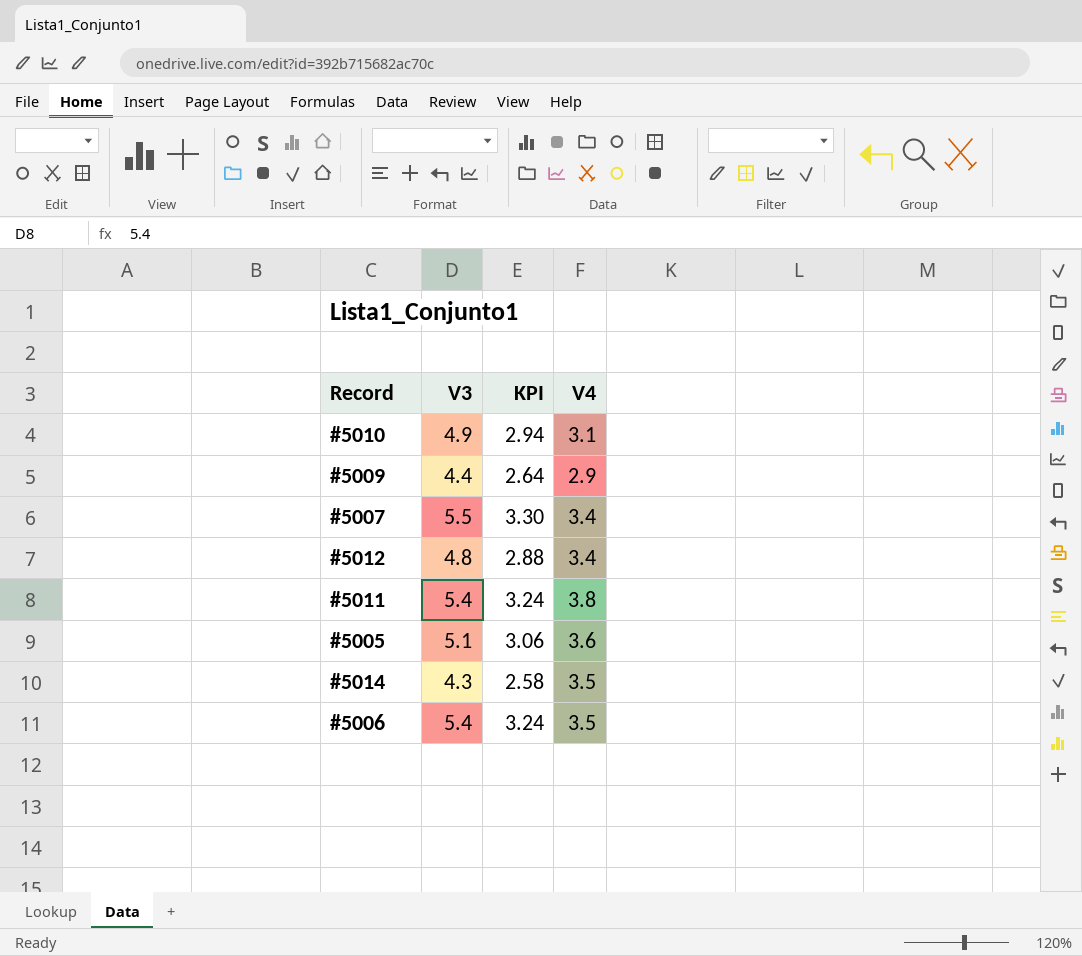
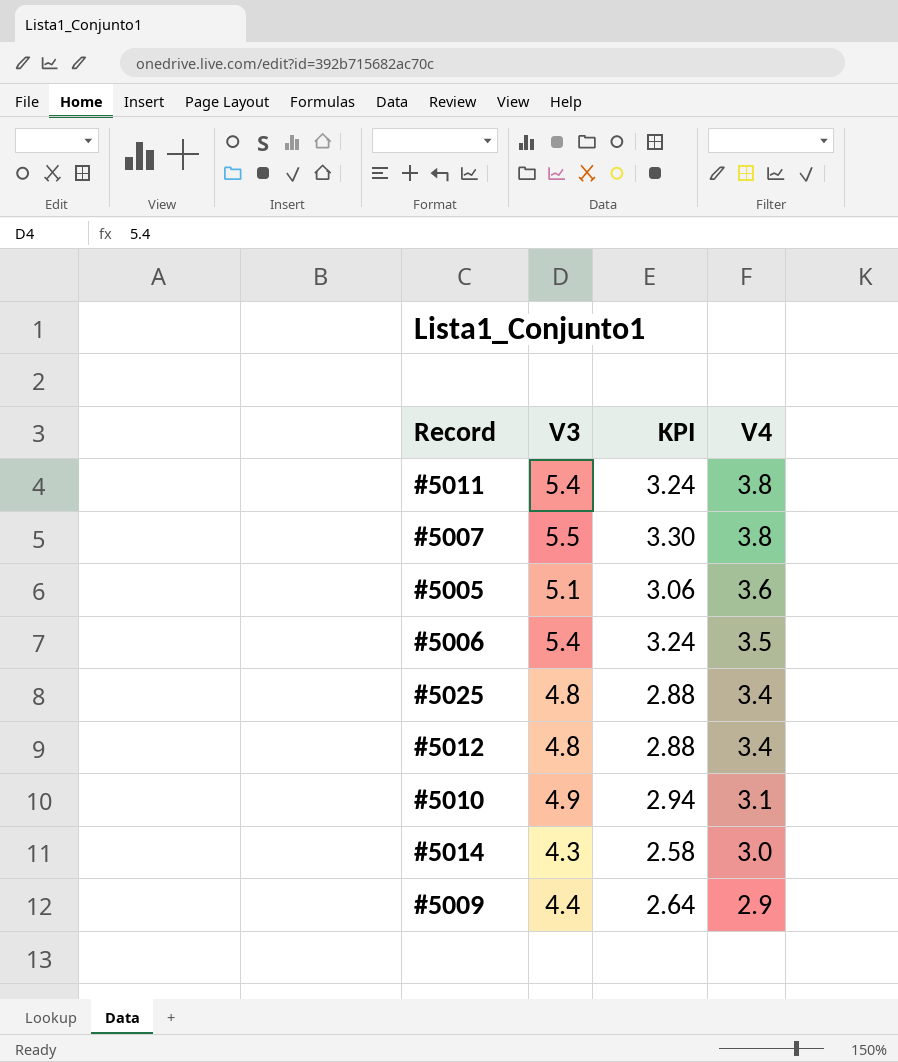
row order: none -> V4 descending
#5007 | V4: 3.4 -> 3.8
row #5025: none -> 4.8 | 2.88 | 3.4
#5014 | V4: 3.5 -> 3.0

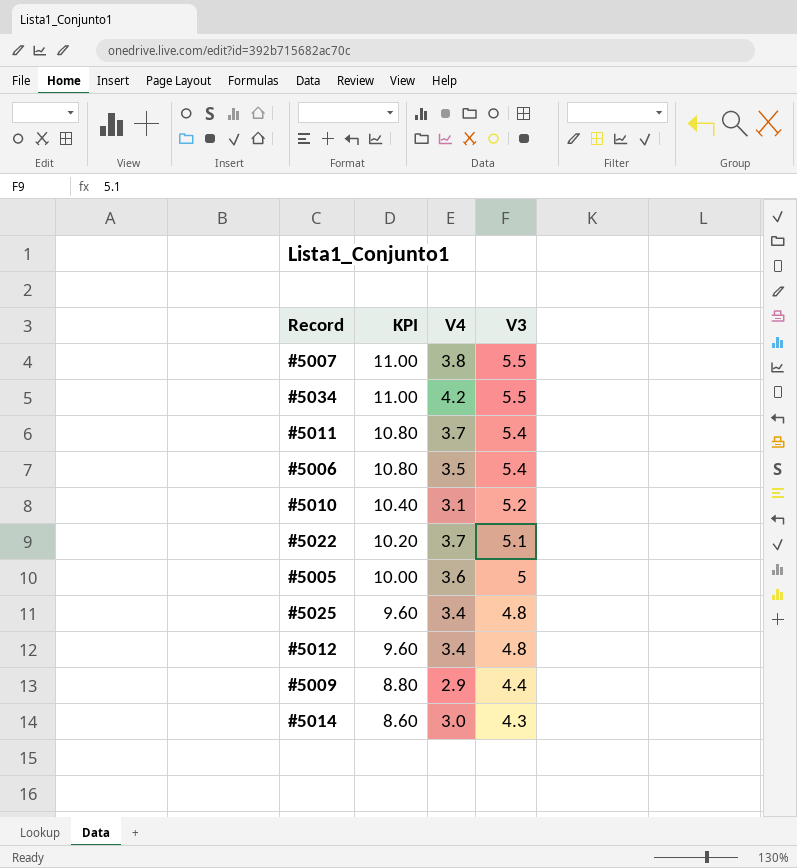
row order: V4 descending -> KPI descending
column KPI | formula: [V3] * 0.6 -> [V3] * 2
column V3 | position: 2 -> 4
row #5034: none -> 11.00 | 4.2 | 5.5
#5011 | V4: 3.8 -> 3.7
#5010 | V3: 4.9 -> 5.2
row #5022: none -> 10.20 | 3.7 | 5.1
#5005 | V3: 5.1 -> 5

